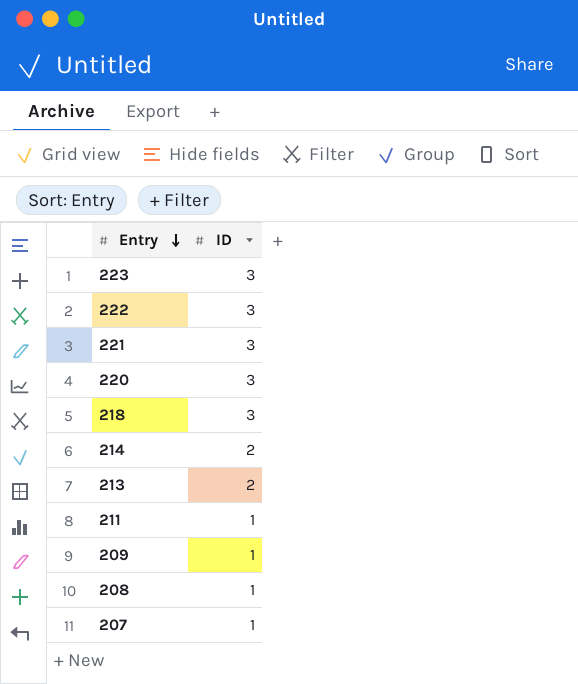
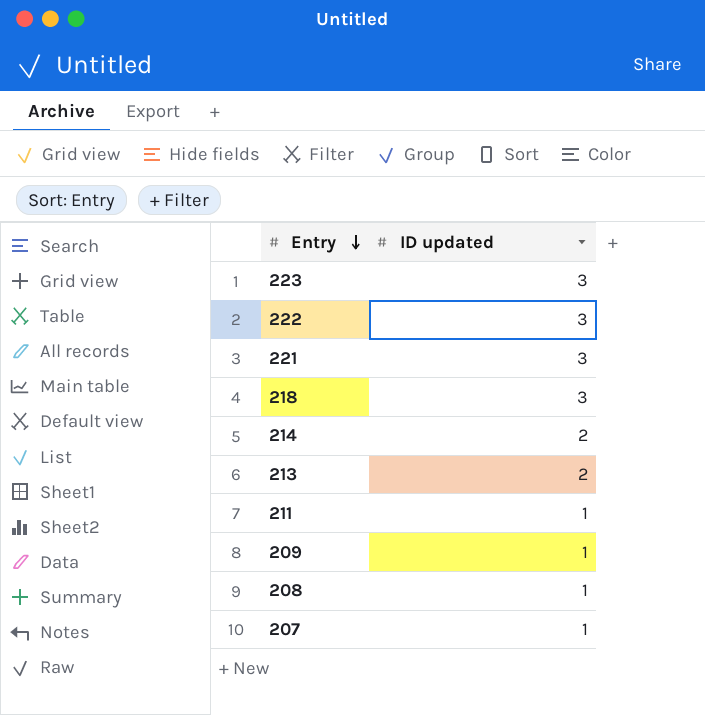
column name: ID -> ID updated
row 220: 3 -> none

